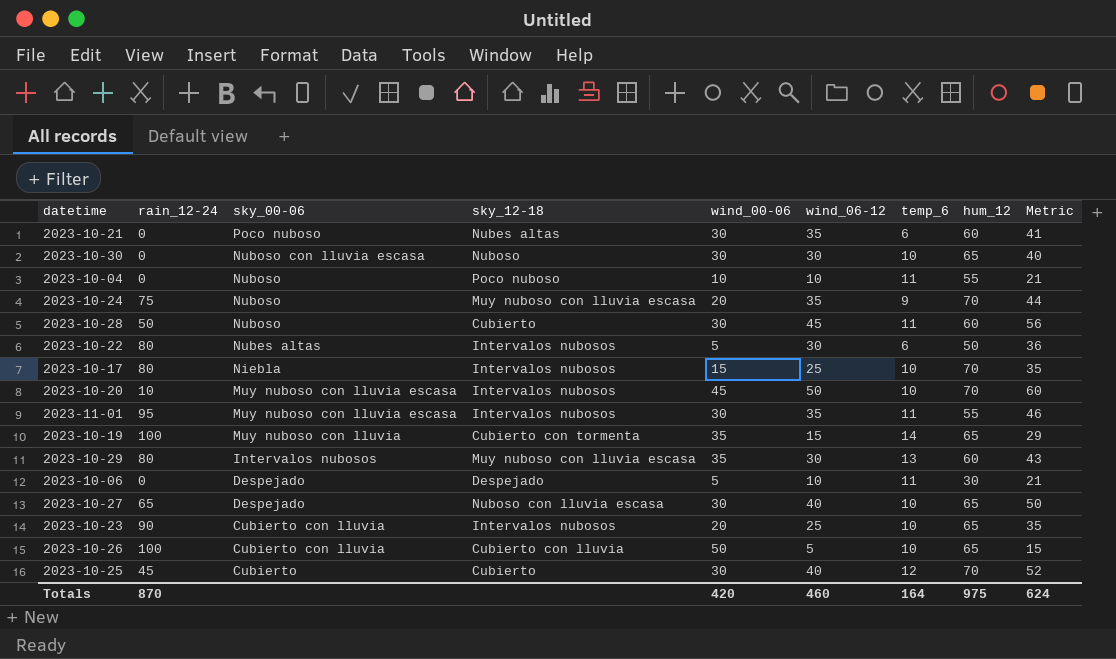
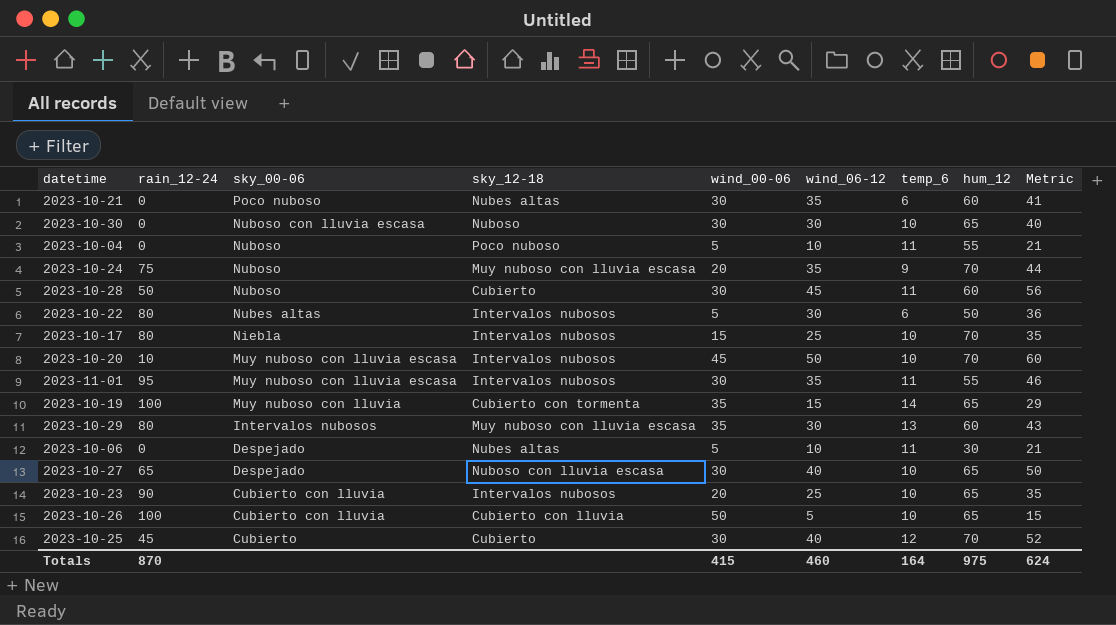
2023-10-04 | wind_00-06: 10 -> 5
2023-10-06 | sky_12-18: Despejado -> Nubes altas
Totals | wind_00-06: 420 -> 415

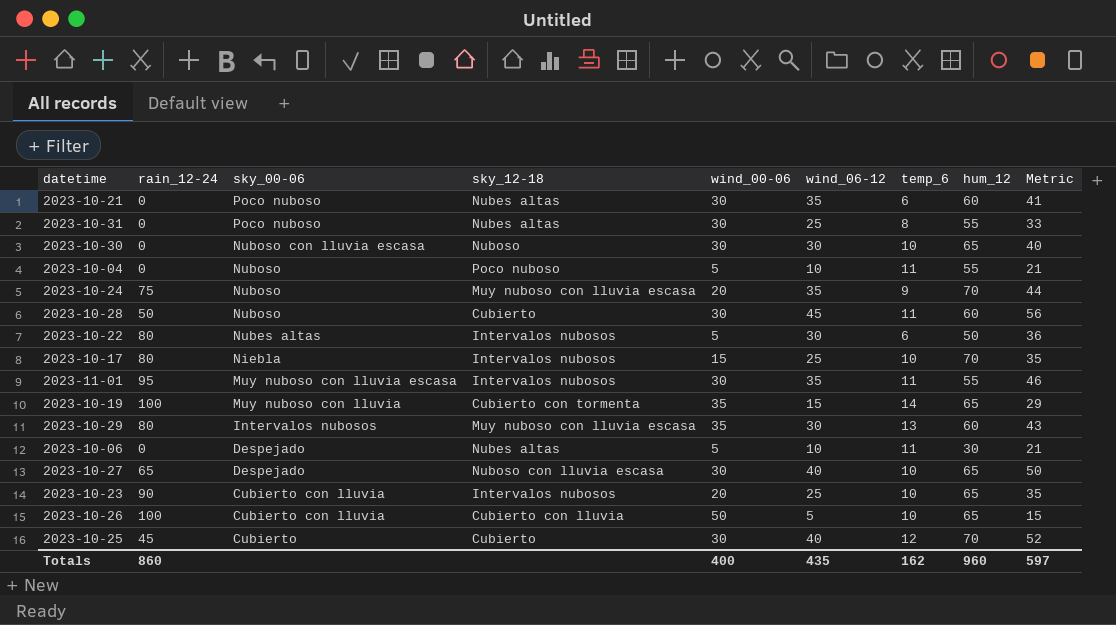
row 2023-10-20: 10 | Muy nuboso con lluvia escasa | Intervalos nubosos | 45 | 50 | 10 | 70 | 60 -> none
row 2023-10-31: none -> 0 | Poco nuboso | Nubes altas | 30 | 25 | 8 | 55 | 33
Totals | rain_12-24: 870 -> 860
Totals | wind_00-06: 415 -> 400
Totals | wind_06-12: 460 -> 435
Totals | temp_6: 164 -> 162
Totals | hum_12: 975 -> 960
Totals | Metric: 624 -> 597

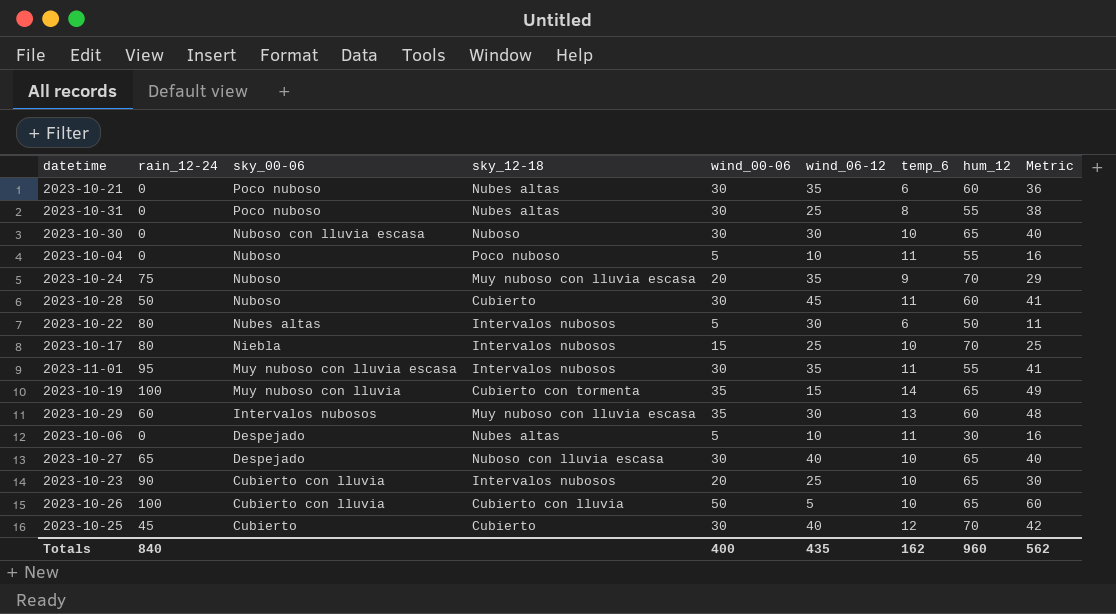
column Metric | formula: [wind_06-12] + [temp_6] -> [wind_00-06] + [temp_6]
2023-10-29 | rain_12-24: 80 -> 60
Totals | rain_12-24: 860 -> 840
Totals | Metric: 597 -> 562

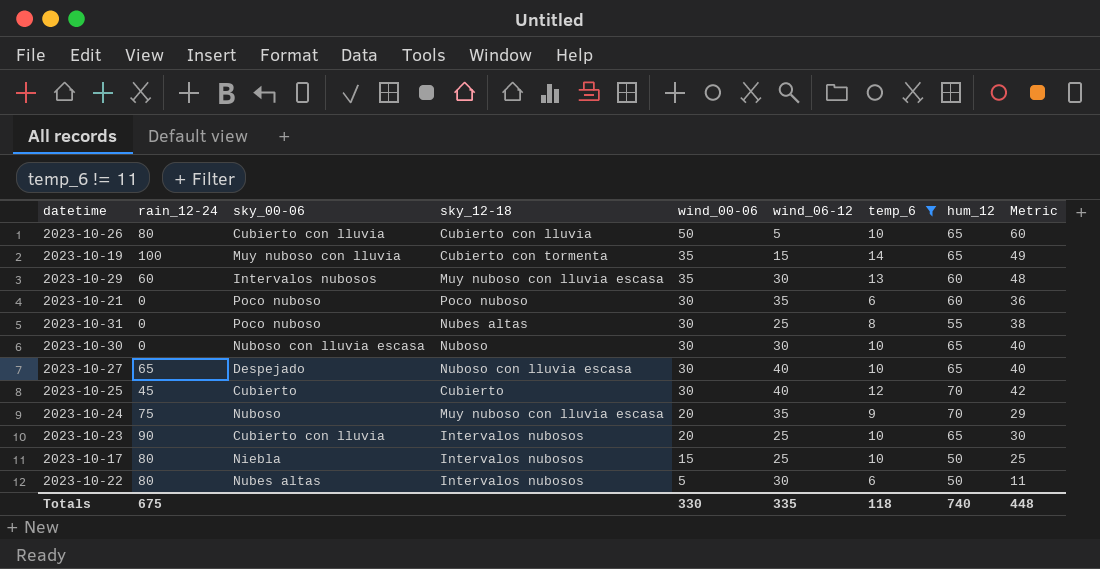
filter: none -> temp_6 != 11
row order: sky_00-06 descending -> wind_00-06 descending
2023-10-26 | rain_12-24: 100 -> 80
2023-10-21 | sky_12-18: Nubes altas -> Poco nuboso
2023-10-17 | hum_12: 70 -> 50
Totals | rain_12-24: 840 -> 675
Totals | wind_00-06: 400 -> 330
Totals | wind_06-12: 435 -> 335
Totals | temp_6: 162 -> 118
Totals | hum_12: 960 -> 740
Totals | Metric: 562 -> 448

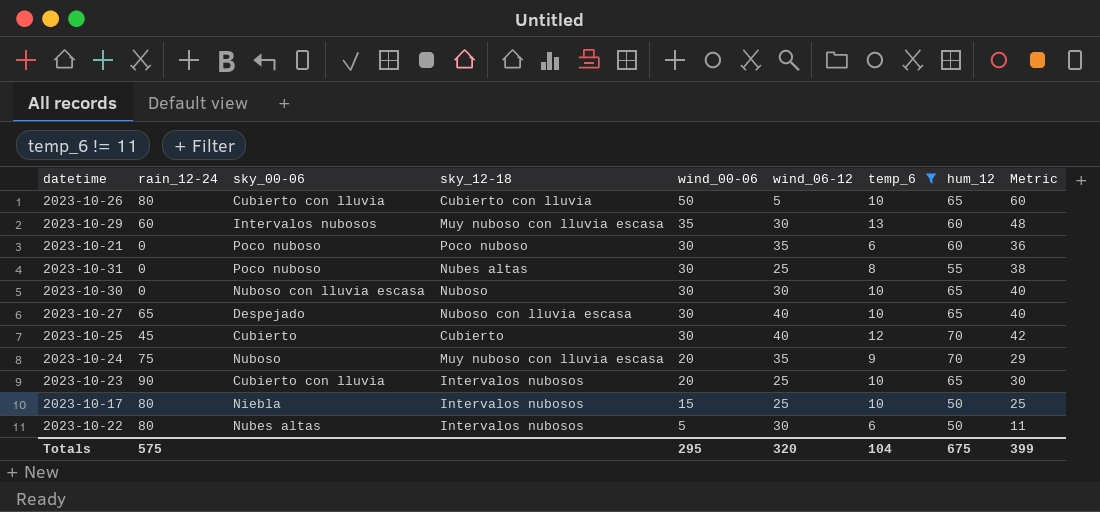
row 2023-10-19: 100 | Muy nuboso con lluvia | Cubierto con tormenta | 35 | 15 | 14 | 65 | 49 -> none
Totals | rain_12-24: 675 -> 575
Totals | wind_00-06: 330 -> 295
Totals | wind_06-12: 335 -> 320
Totals | temp_6: 118 -> 104
Totals | hum_12: 740 -> 675
Totals | Metric: 448 -> 399

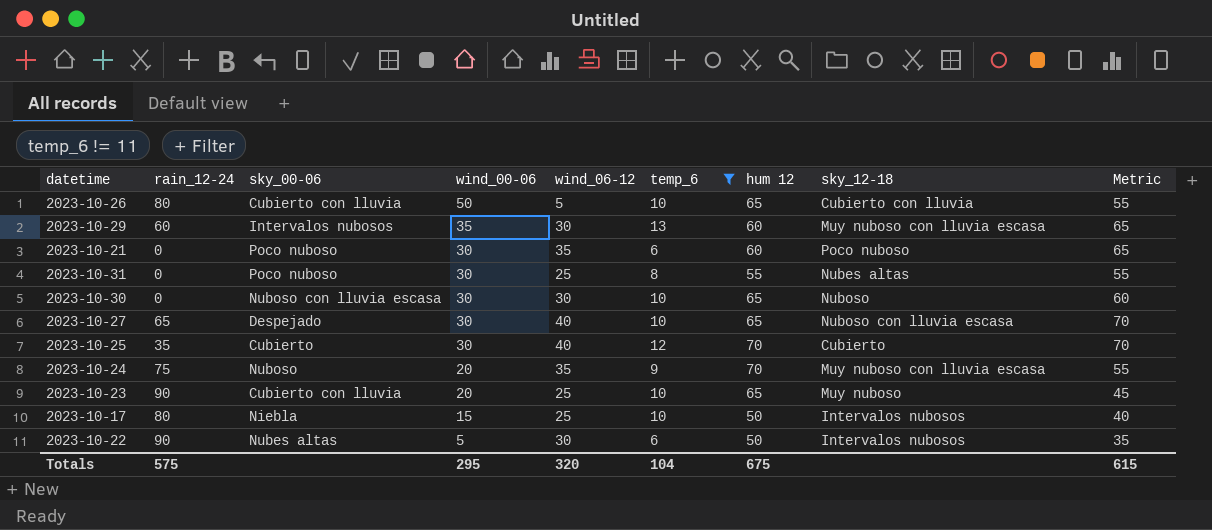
column name: hum_12 -> hum 12
column sky_12-18 | position: 4 -> 8
column Metric | formula: [wind_00-06] + [temp_6] -> [wind_00-06] + [wind_06-12]
2023-10-25 | rain_12-24: 45 -> 35
2023-10-23 | sky_12-18: Intervalos nubosos -> Muy nuboso
2023-10-22 | rain_12-24: 80 -> 90
Totals | Metric: 399 -> 615

